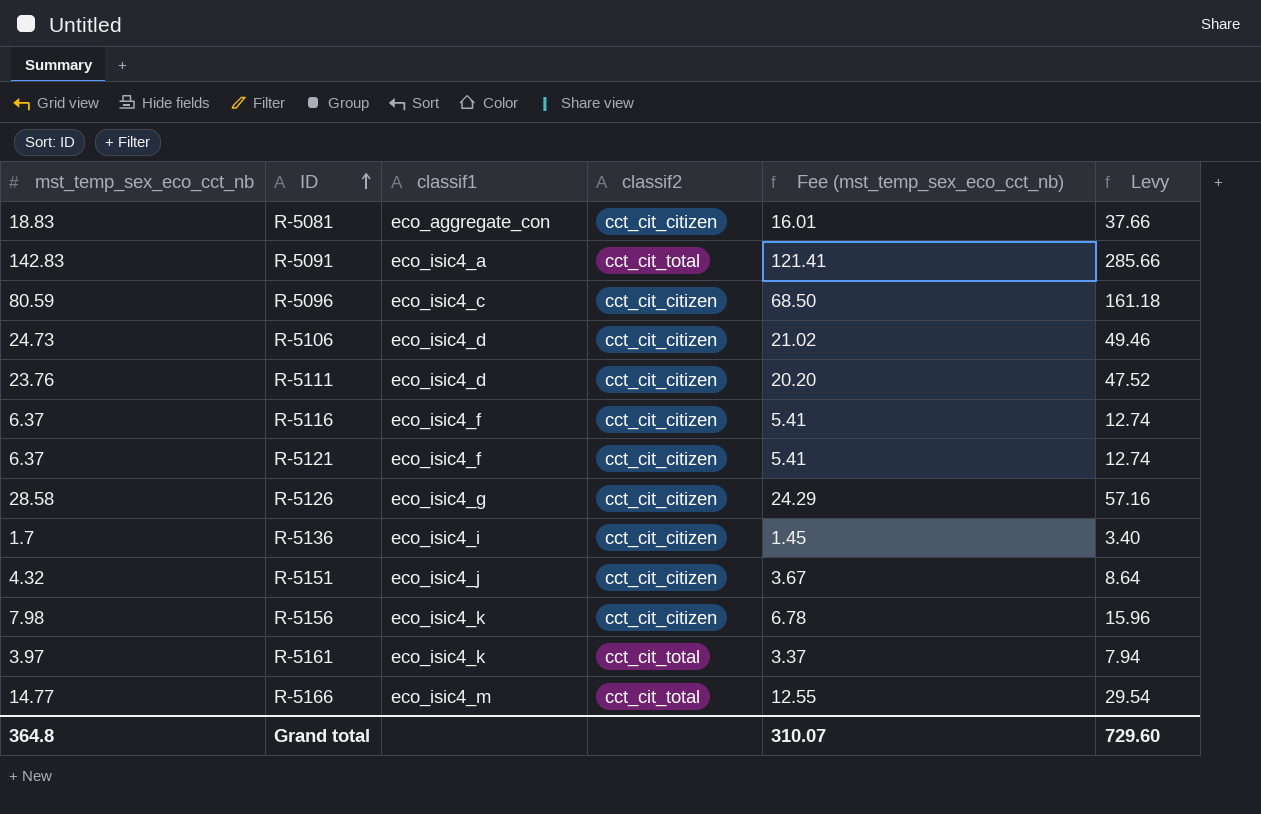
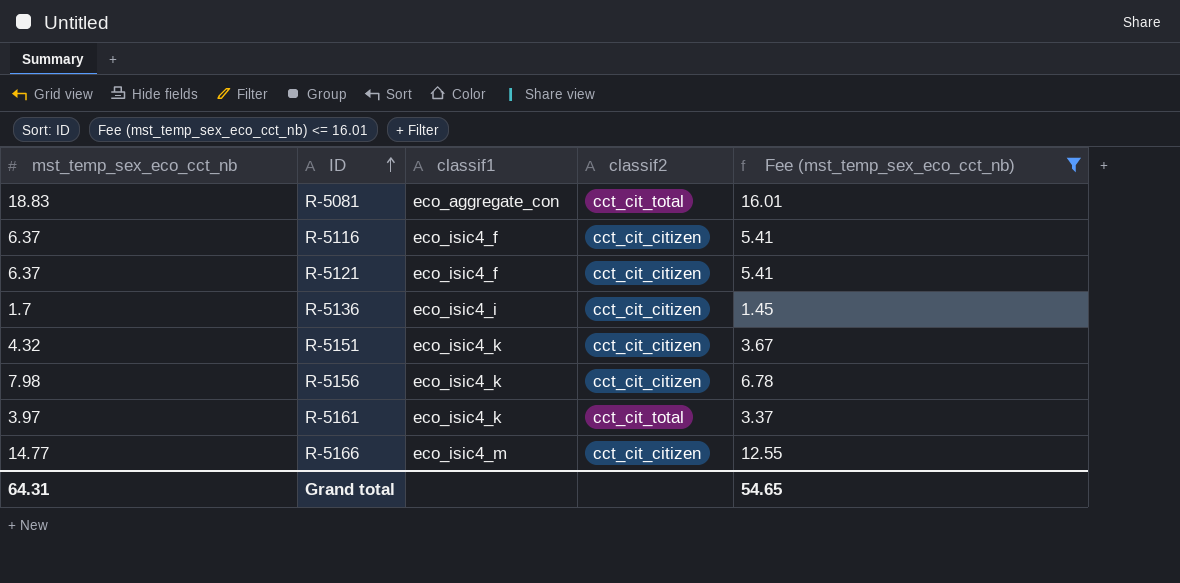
filter: none -> Fee (mst_temp_sex_eco_cct_nb) <= 16.01
column Levy | formula: [mst_temp_sex_eco_cct_nb] * 2 -> none
R-5081 | classif2: cct_cit_citizen -> cct_cit_total
R-5151 | classif1: eco_isic4_j -> eco_isic4_k
R-5166 | classif2: cct_cit_total -> cct_cit_citizen
Grand total | mst_temp_sex_eco_cct_nb: 364.8 -> 64.31
Grand total | Fee (mst_temp_sex_eco_cct_nb): 310.07 -> 54.65

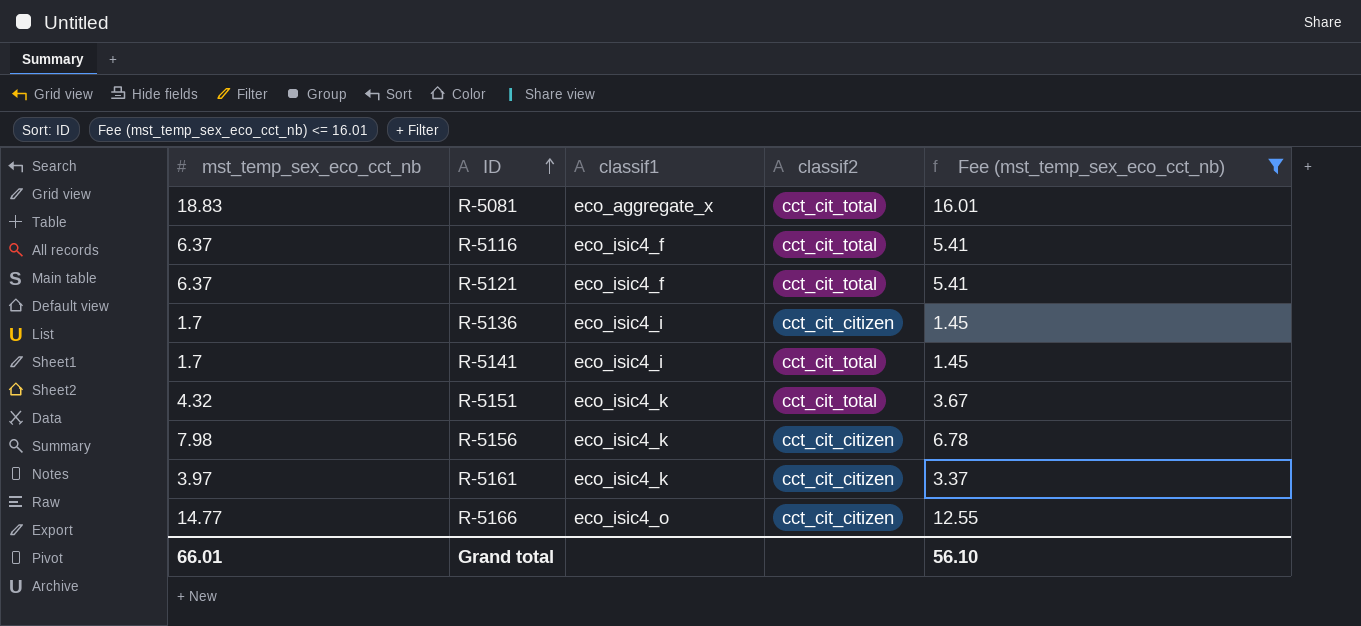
R-5081 | classif1: eco_aggregate_con -> eco_aggregate_x
R-5116 | classif2: cct_cit_citizen -> cct_cit_total
R-5121 | classif2: cct_cit_citizen -> cct_cit_total
row R-5141: none -> 1.7 | eco_isic4_i | cct_cit_total | 1.45
R-5151 | classif2: cct_cit_citizen -> cct_cit_total
R-5161 | classif2: cct_cit_total -> cct_cit_citizen
R-5166 | classif1: eco_isic4_m -> eco_isic4_o
Grand total | mst_temp_sex_eco_cct_nb: 64.31 -> 66.01
Grand total | Fee (mst_temp_sex_eco_cct_nb): 54.65 -> 56.10

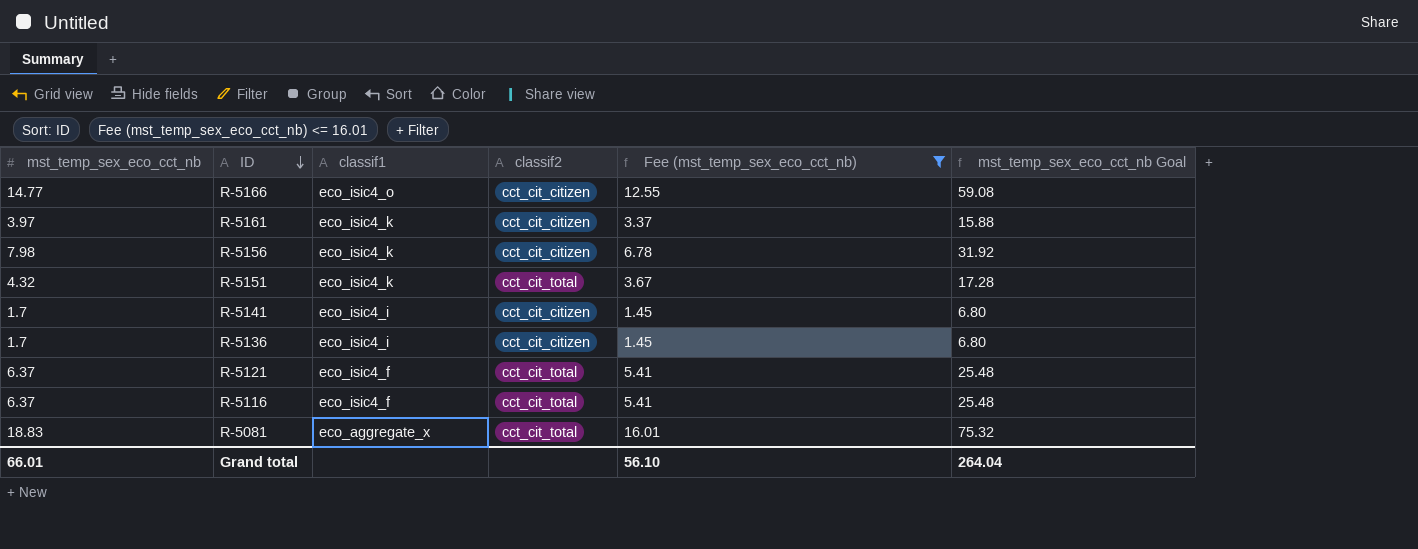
row order: ID ascending -> ID descending
column mst_temp_sex_eco_cct_nb Goal | formula: none -> [mst_temp_sex_eco_cct_nb] * 4
R-5141 | classif2: cct_cit_total -> cct_cit_citizen

